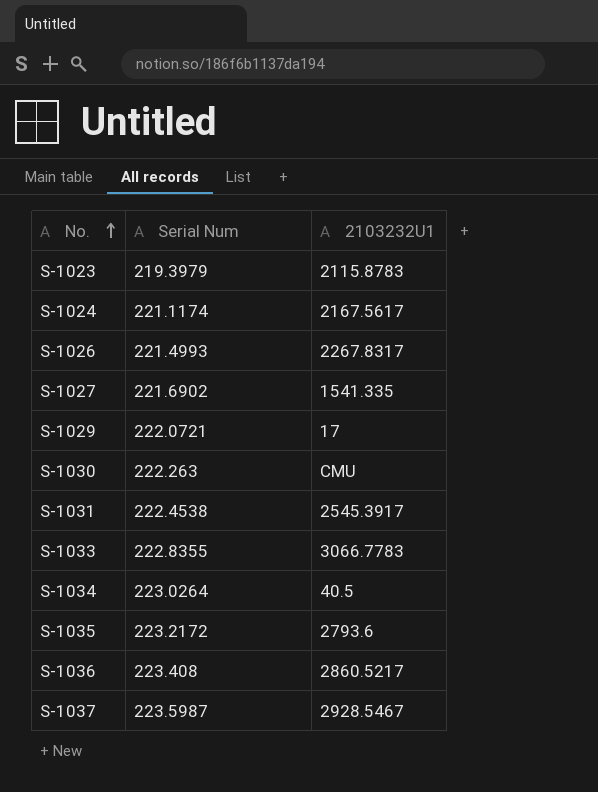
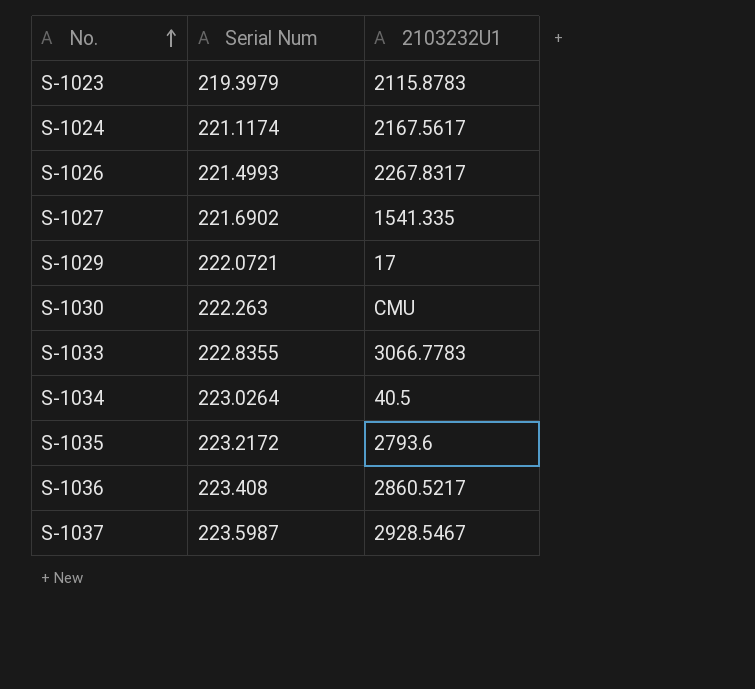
row S-1031: 222.4538 | 2545.3917 -> none

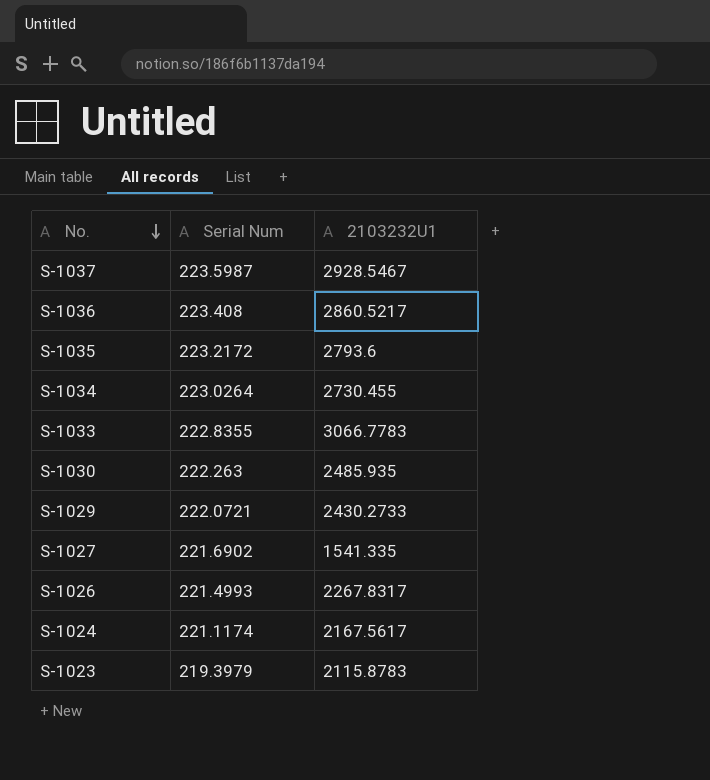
row order: No. ascending -> No. descending
S-1034 | 2103232U1: 40.5 -> 2730.455
S-1030 | 2103232U1: CMU -> 2485.935
S-1029 | 2103232U1: 17 -> 2430.2733

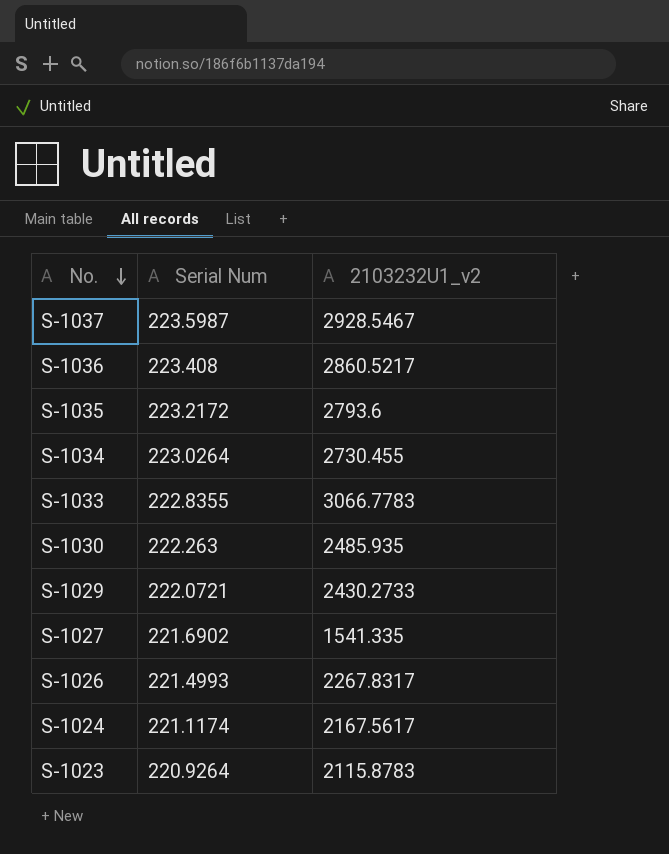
column name: 2103232U1 -> 2103232U1_v2
S-1023 | Serial Num: 219.3979 -> 220.9264

